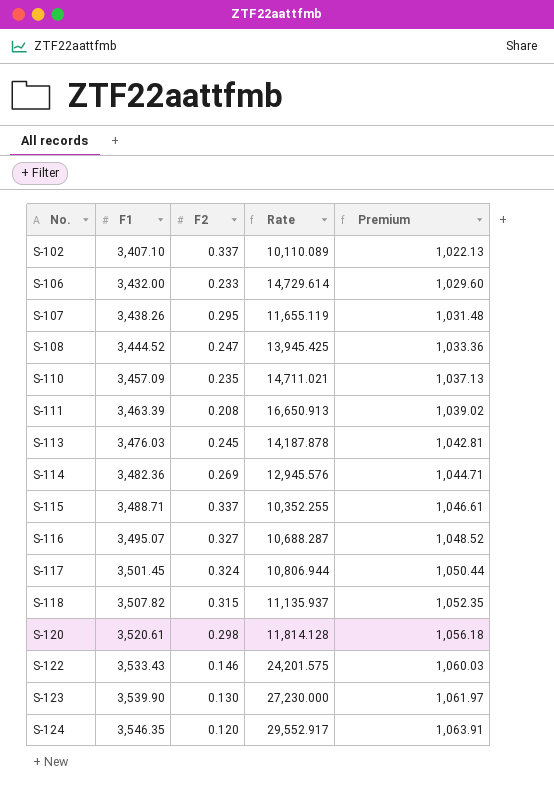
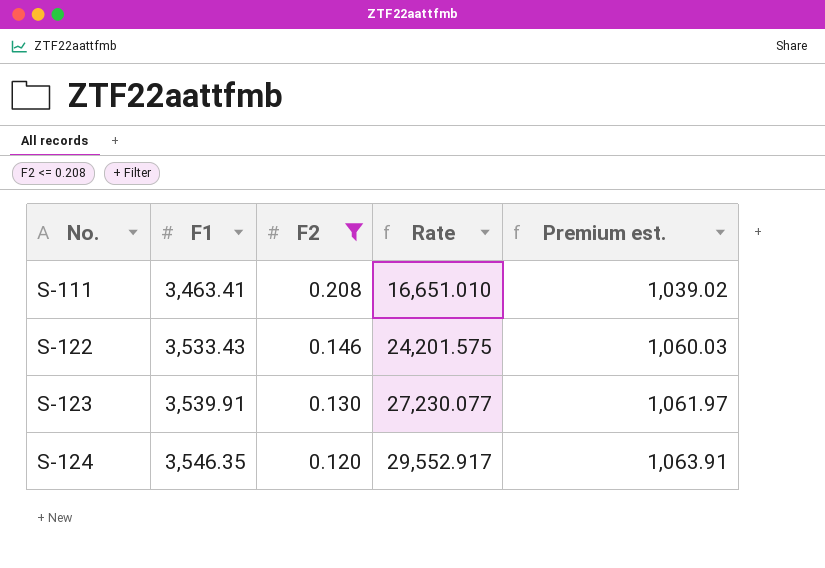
filter: none -> F2 <= 0.208
column name: Premium -> Premium est.
S-111 | F1: 3,463.39 -> 3,463.41
S-111 | Rate: 16,650.913 -> 16,651.010
S-123 | F1: 3,539.90 -> 3,539.91
S-123 | Rate: 27,230.000 -> 27,230.077

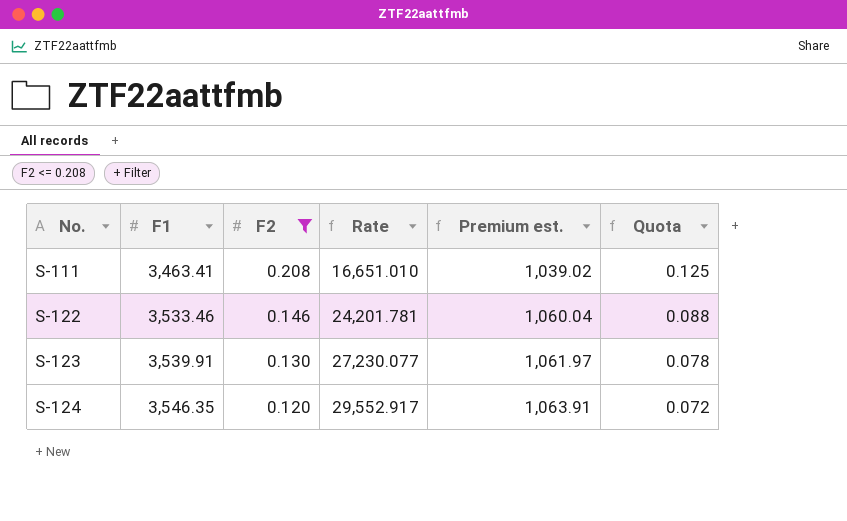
column Quota | formula: none -> [F2] * 0.6
S-122 | F1: 3,533.43 -> 3,533.46
S-122 | Rate: 24,201.575 -> 24,201.781
S-122 | Premium est.: 1,060.03 -> 1,060.04

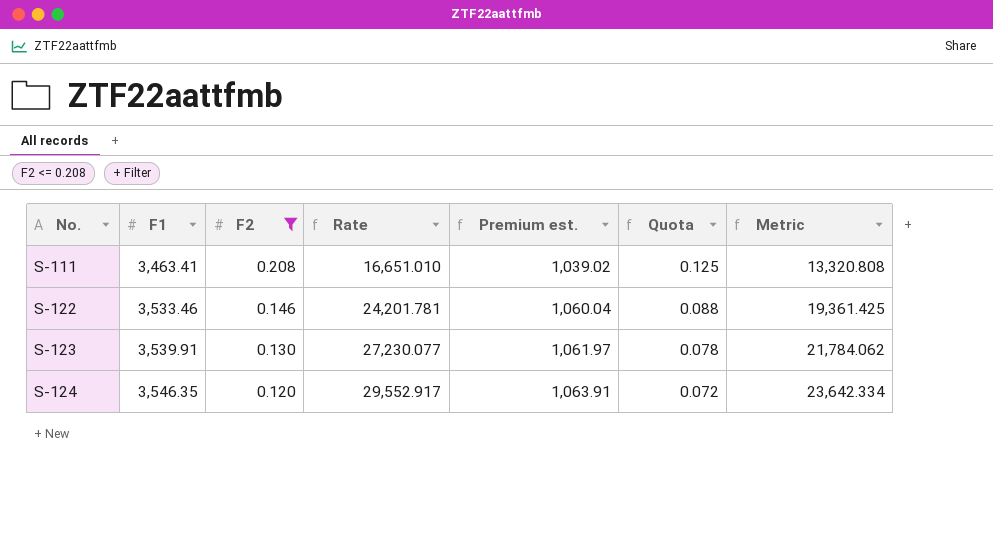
column Metric | formula: none -> [Rate] * 0.8

